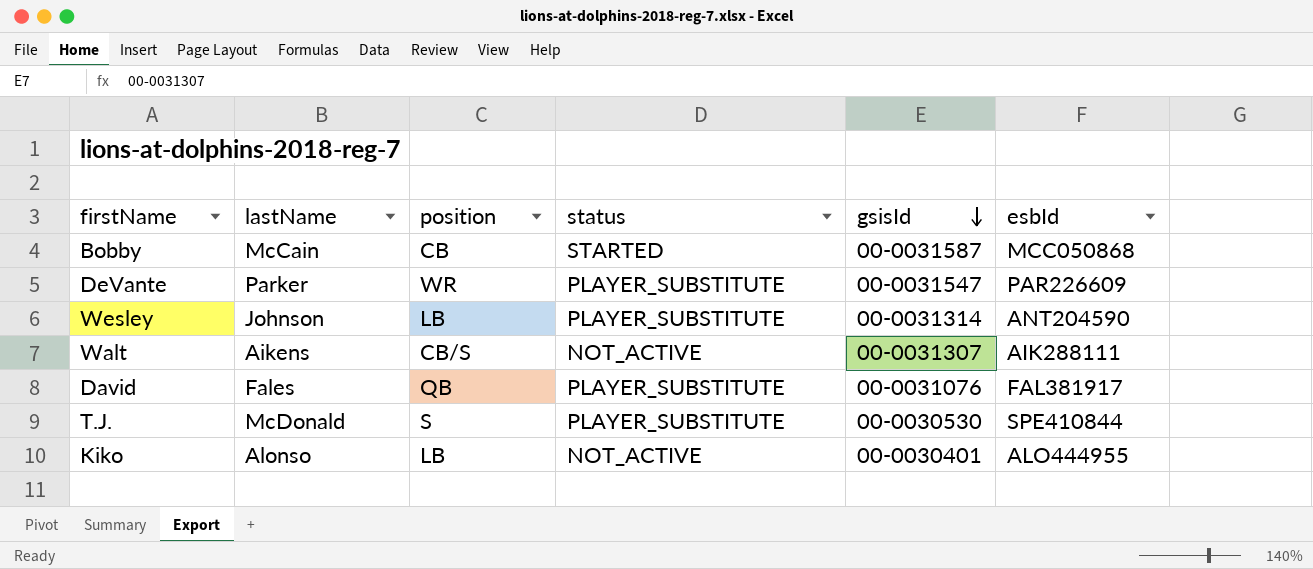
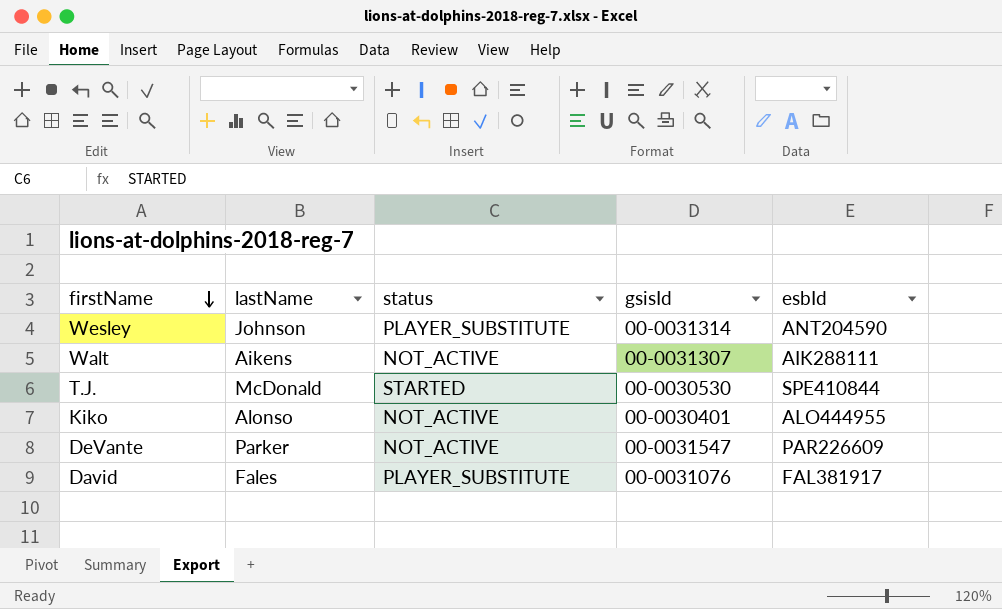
row order: gsisId descending -> firstName descending
column position | position: 3 -> none
row Bobby: McCain | CB | STARTED | 00-0031587 | MCC050868 -> none
T.J. | status: PLAYER_SUBSTITUTE -> STARTED
DeVante | status: PLAYER_SUBSTITUTE -> NOT_ACTIVE

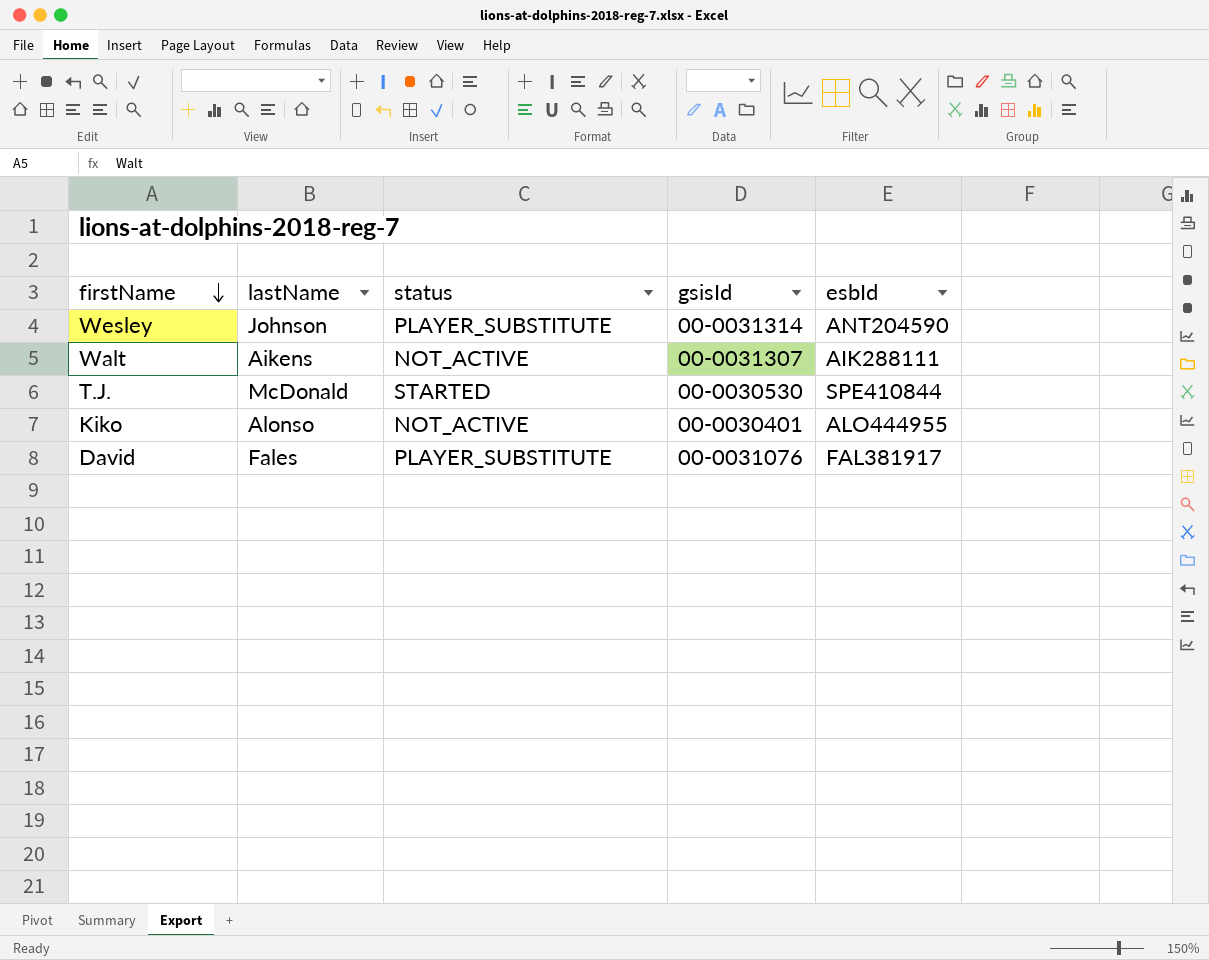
row DeVante: Parker | NOT_ACTIVE | 00-0031547 | PAR226609 -> none

